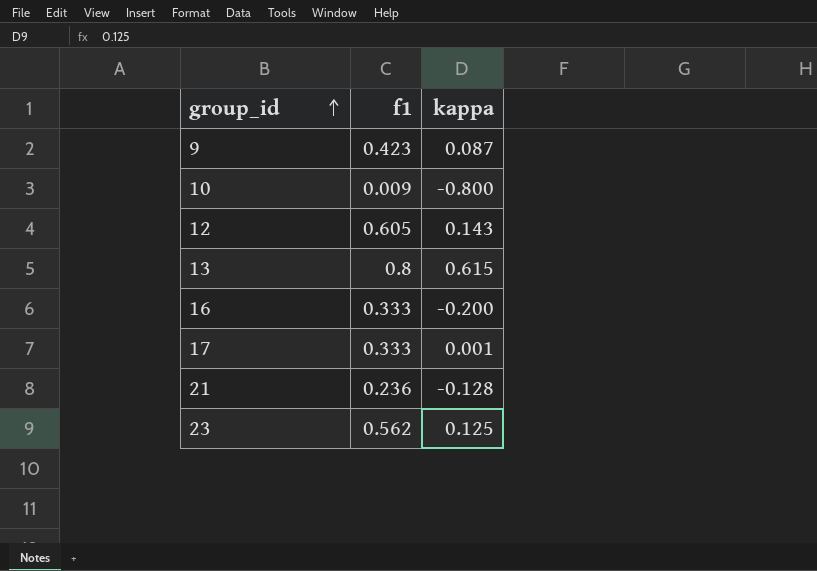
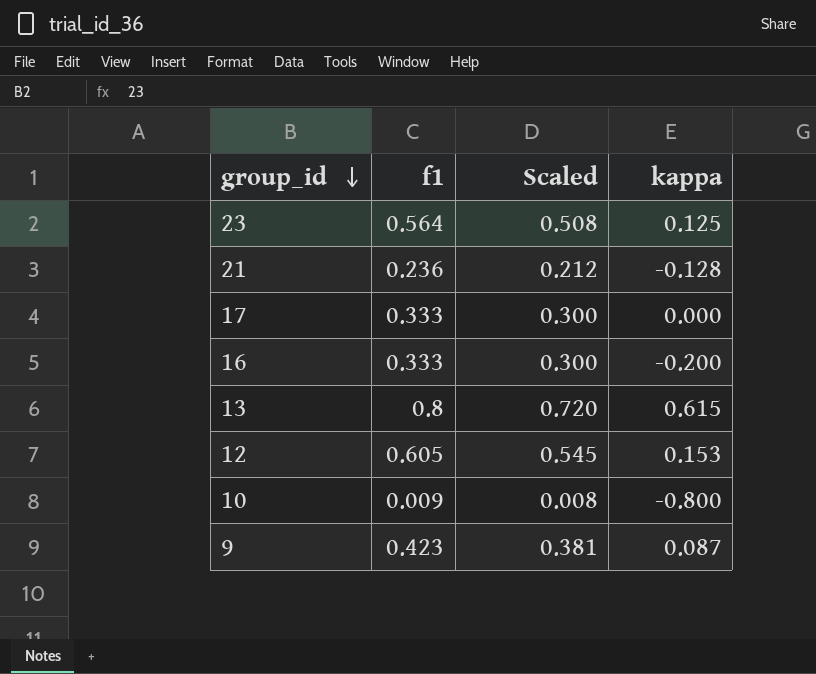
row order: group_id ascending -> group_id descending
column Scaled | formula: none -> [f1] * 0.9
23 | f1: 0.562 -> 0.564
17 | kappa: 0.001 -> 0.000
12 | kappa: 0.143 -> 0.153

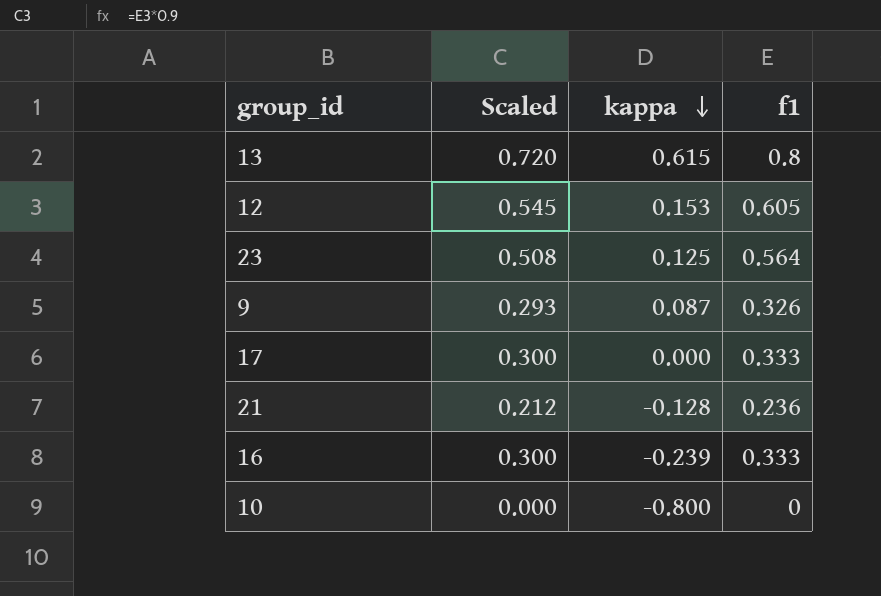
row order: group_id descending -> kappa descending
column f1 | position: 2 -> 4
9 | Scaled: 0.381 -> 0.293
9 | f1: 0.423 -> 0.326
16 | kappa: -0.200 -> -0.239
10 | Scaled: 0.008 -> 0.000
10 | f1: 0.009 -> 0

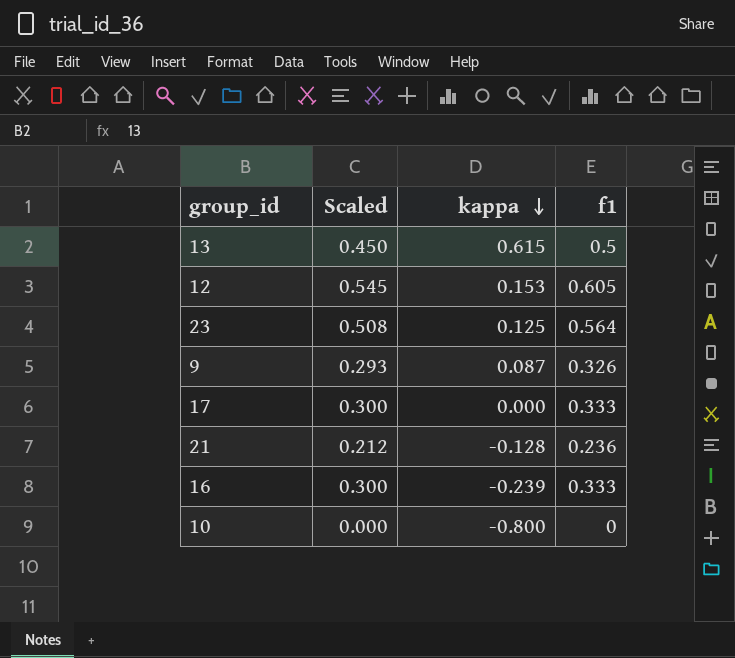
13 | Scaled: 0.720 -> 0.450
13 | f1: 0.8 -> 0.5

